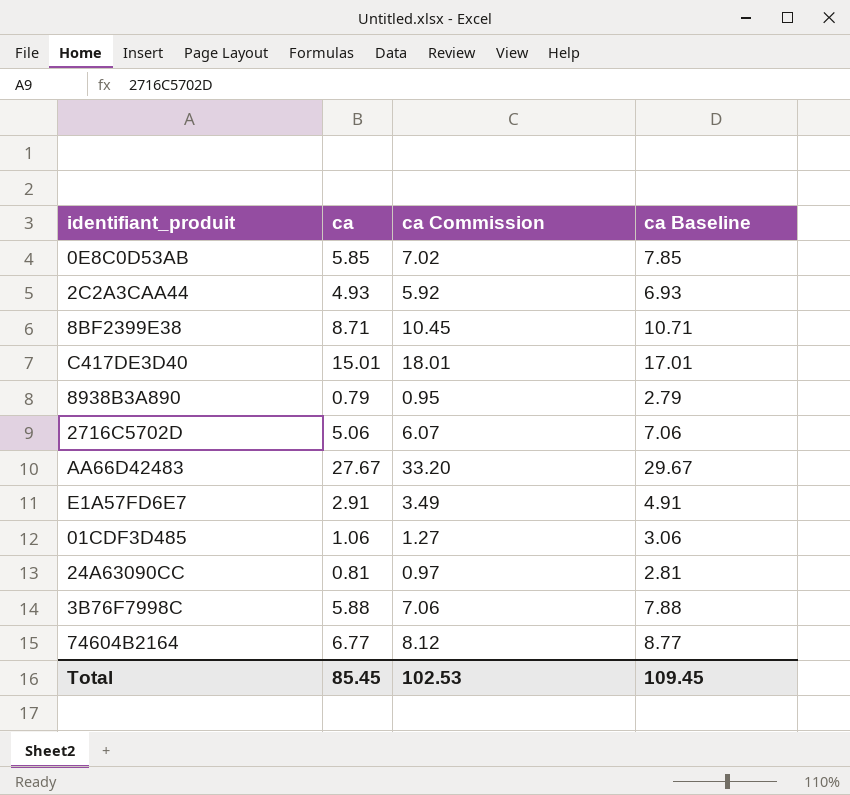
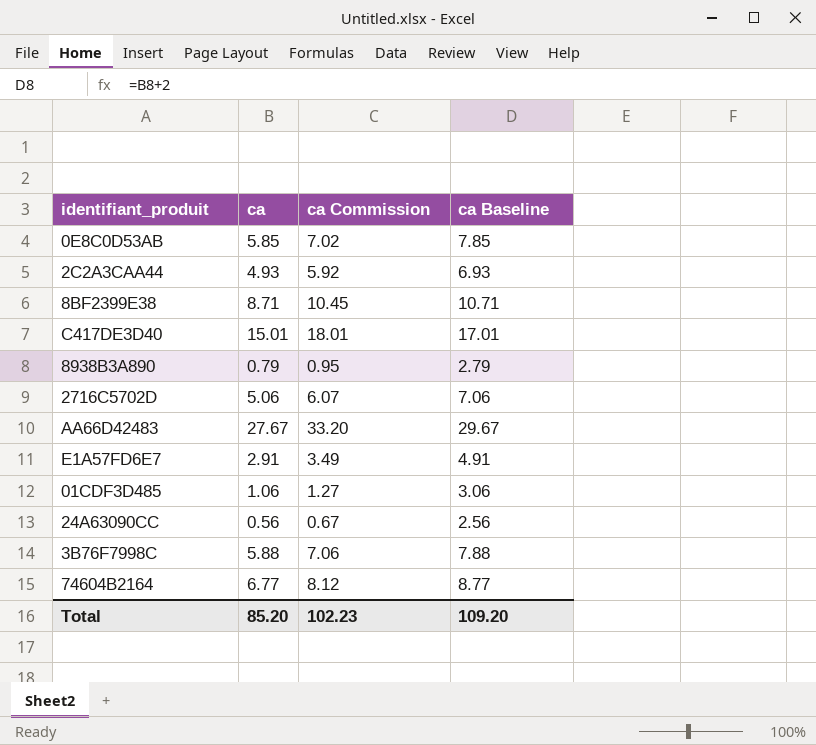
24A63090CC | ca: 0.81 -> 0.56
24A63090CC | ca Commission: 0.97 -> 0.67
24A63090CC | ca Baseline: 2.81 -> 2.56
Total | ca: 85.45 -> 85.20
Total | ca Commission: 102.53 -> 102.23
Total | ca Baseline: 109.45 -> 109.20

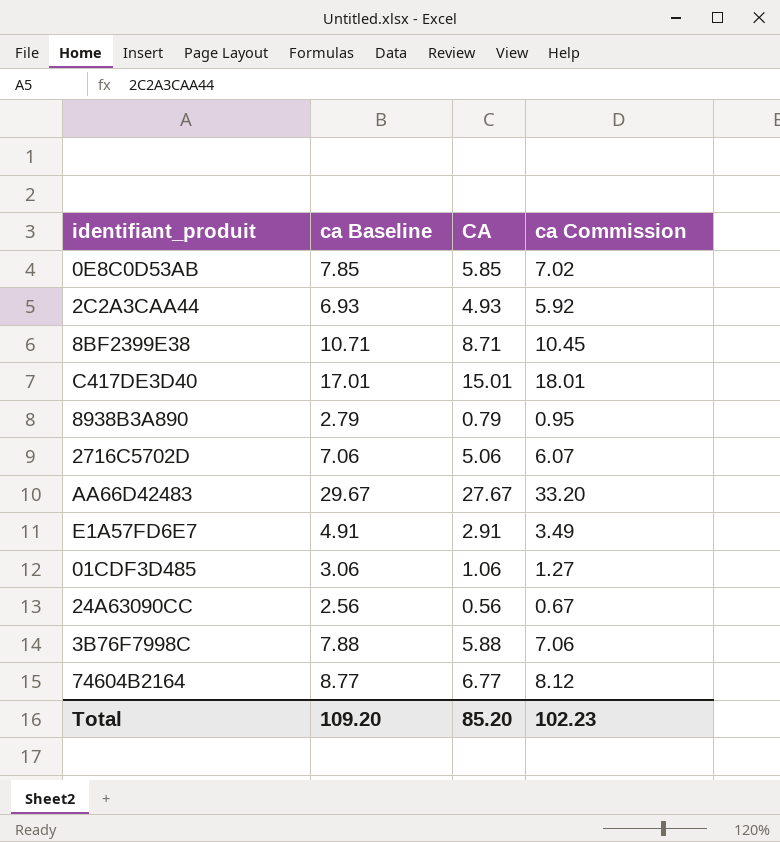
column ca Baseline | position: 4 -> 2
column name: ca -> CA

